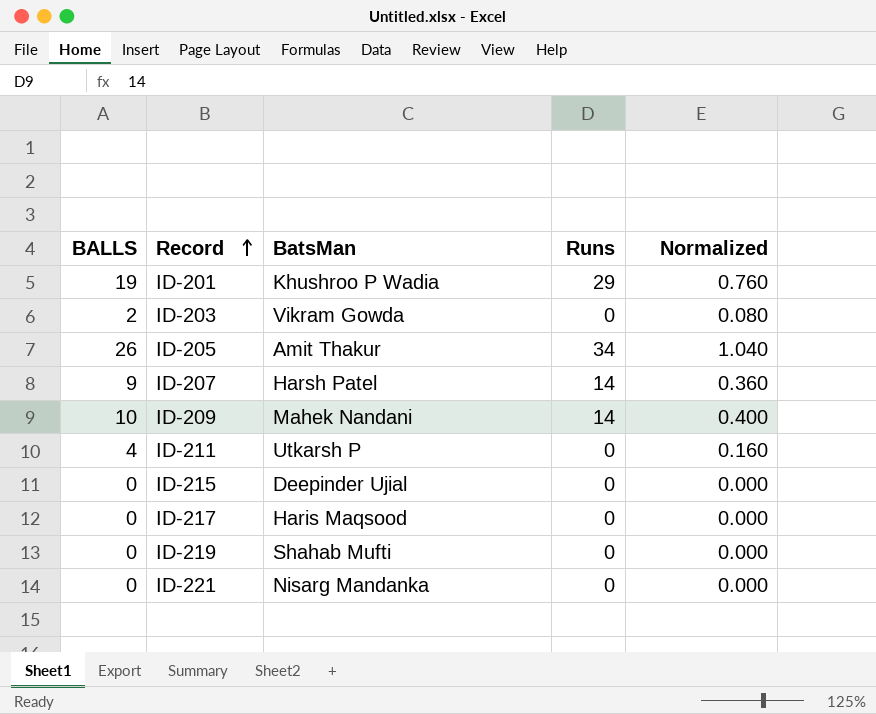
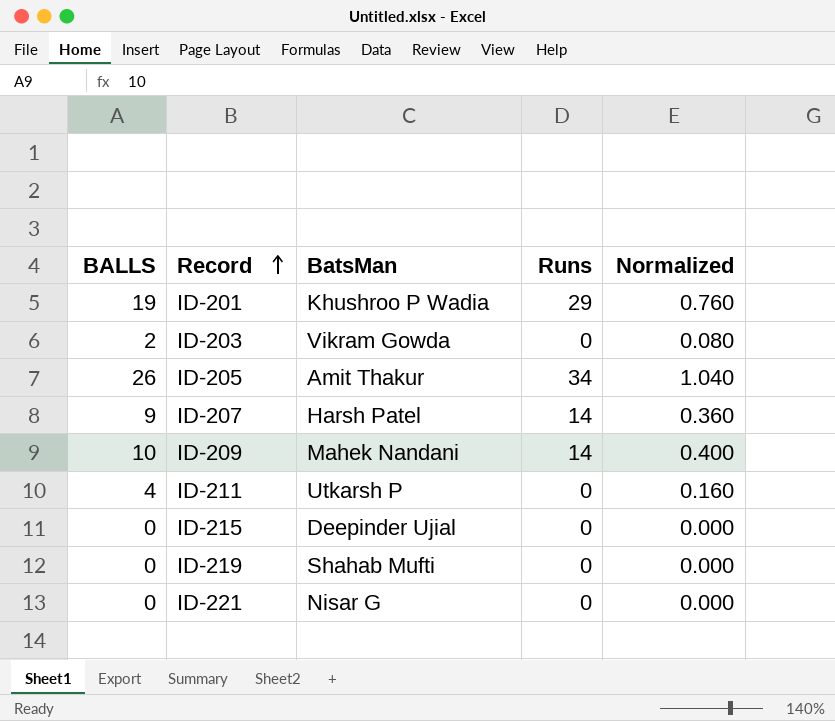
row ID-217: 0 | Haris Maqsood | 0 | 0.000 -> none
ID-221 | BatsMan: Nisarg Mandanka -> Nisar G

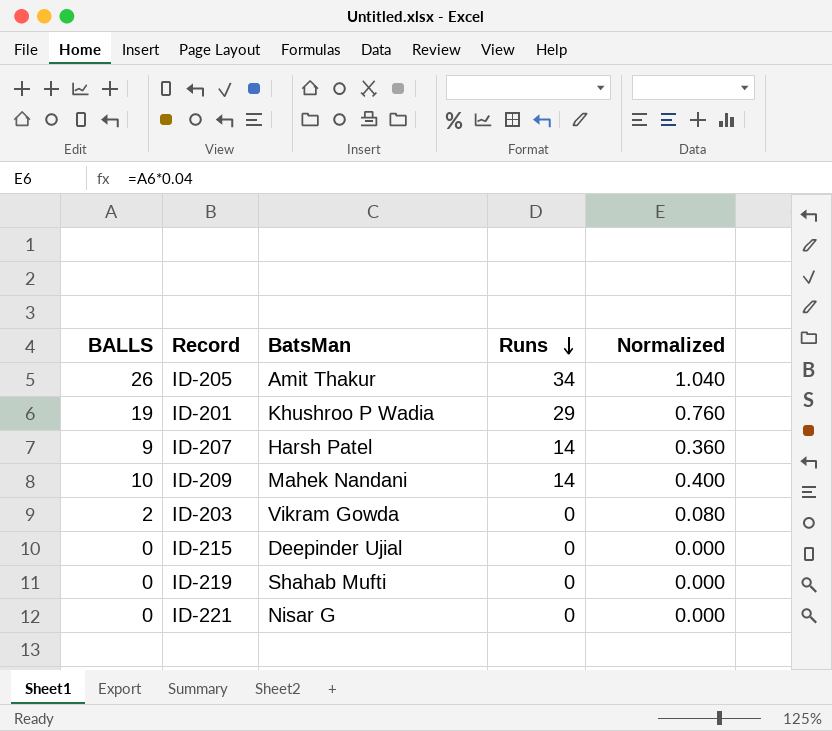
row order: Record ascending -> Runs descending
row ID-211: 4 | Utkarsh P | 0 | 0.160 -> none

